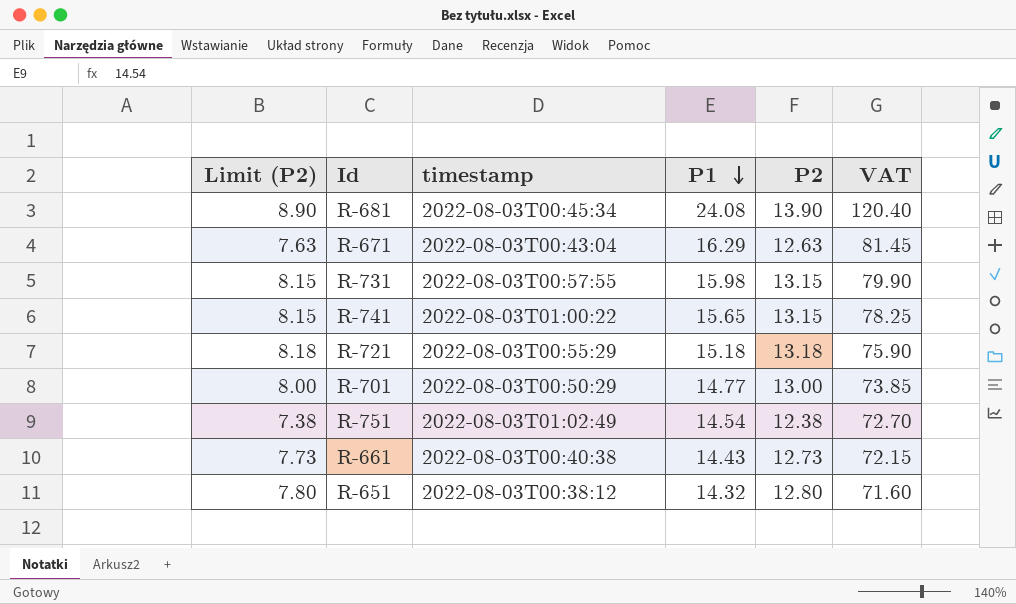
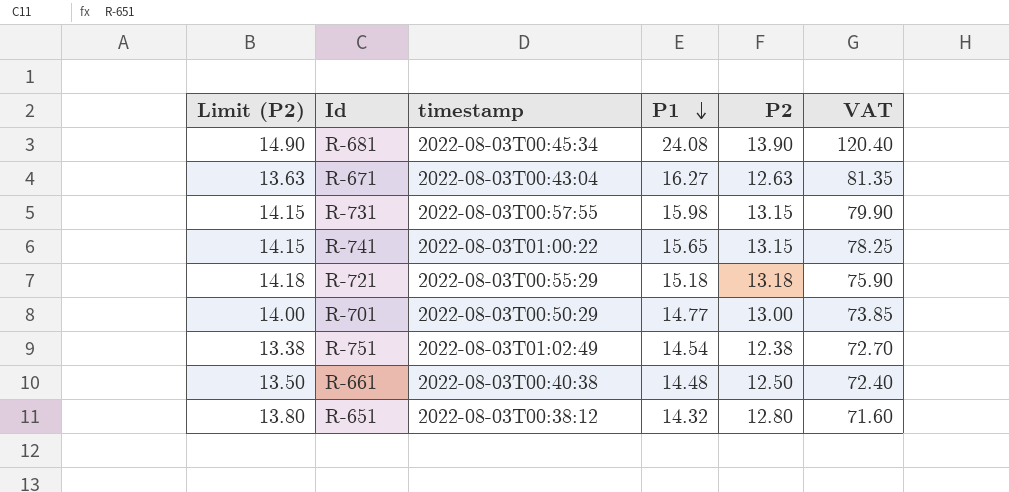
column Limit (P2) | formula: [P2] - 5 -> [P2] + 1
R-671 | P1: 16.29 -> 16.27
R-671 | VAT: 81.45 -> 81.35
R-661 | P1: 14.43 -> 14.48
R-661 | P2: 12.73 -> 12.50
R-661 | VAT: 72.15 -> 72.40

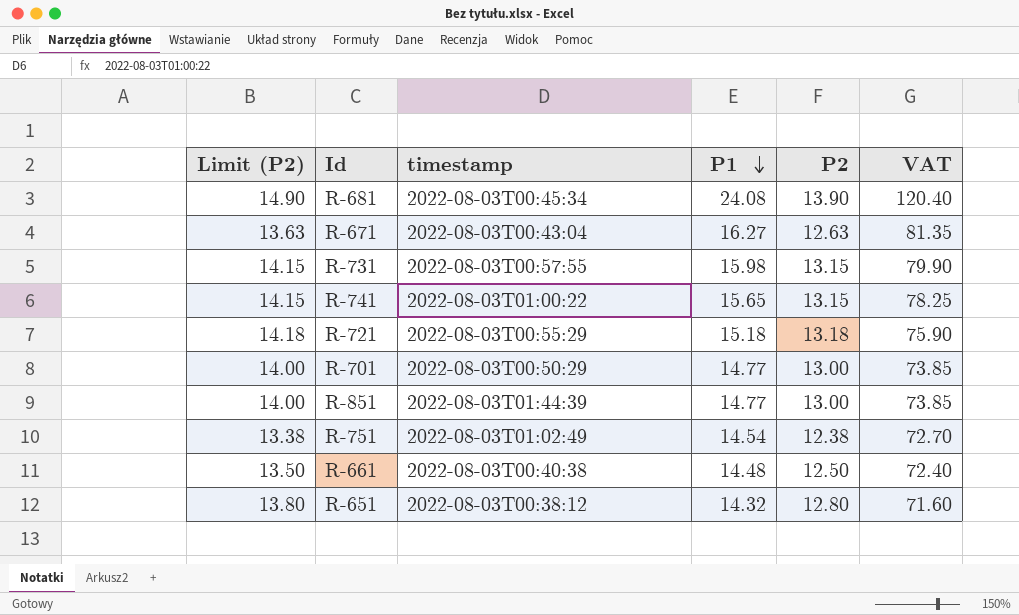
row R-851: none -> 14.00 | 2022-08-03T01:44:39 | 14.77 | 13.00 | 73.85

